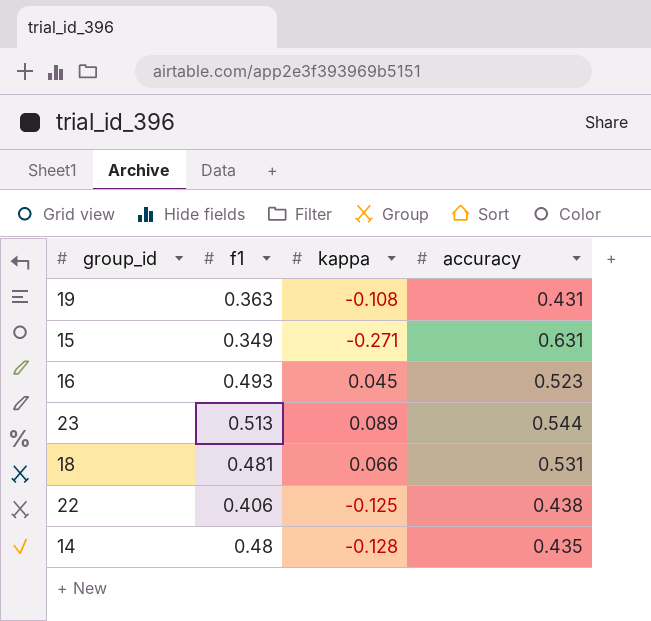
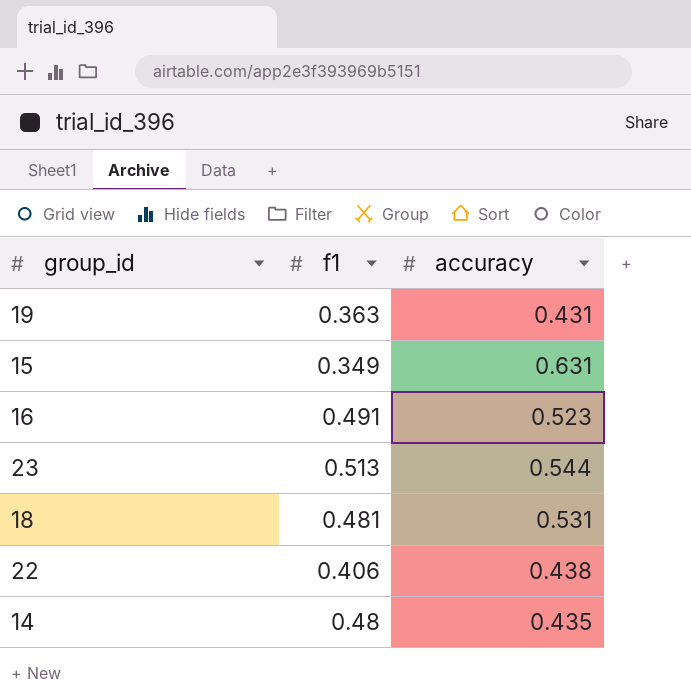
column kappa | position: 3 -> none
16 | f1: 0.493 -> 0.491

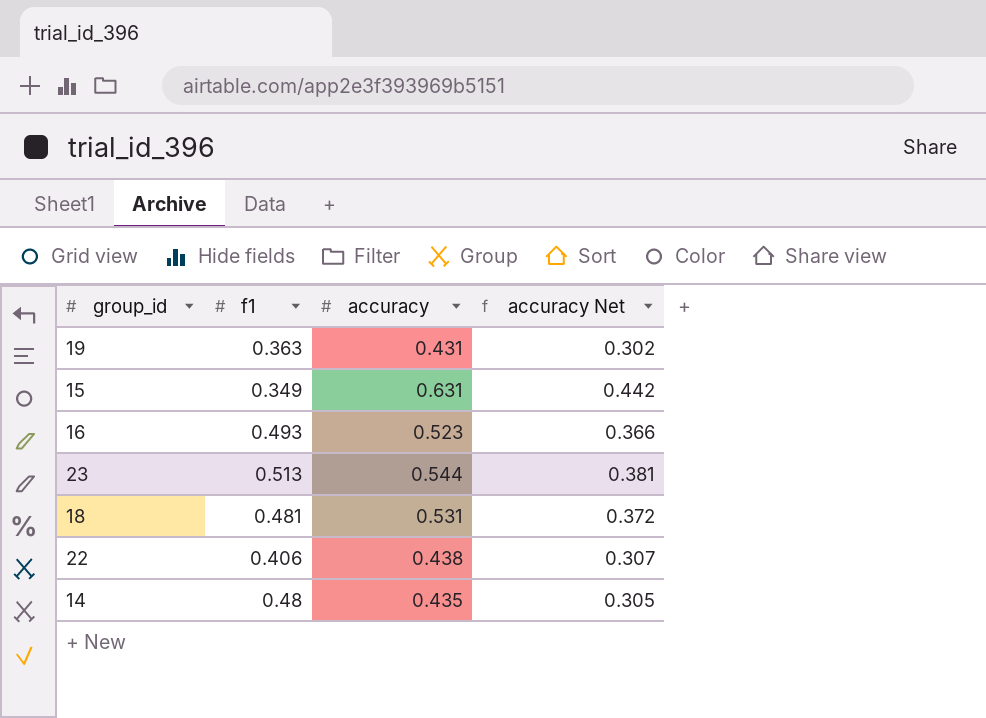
column accuracy Net | formula: none -> [accuracy] * 0.7
16 | f1: 0.491 -> 0.493

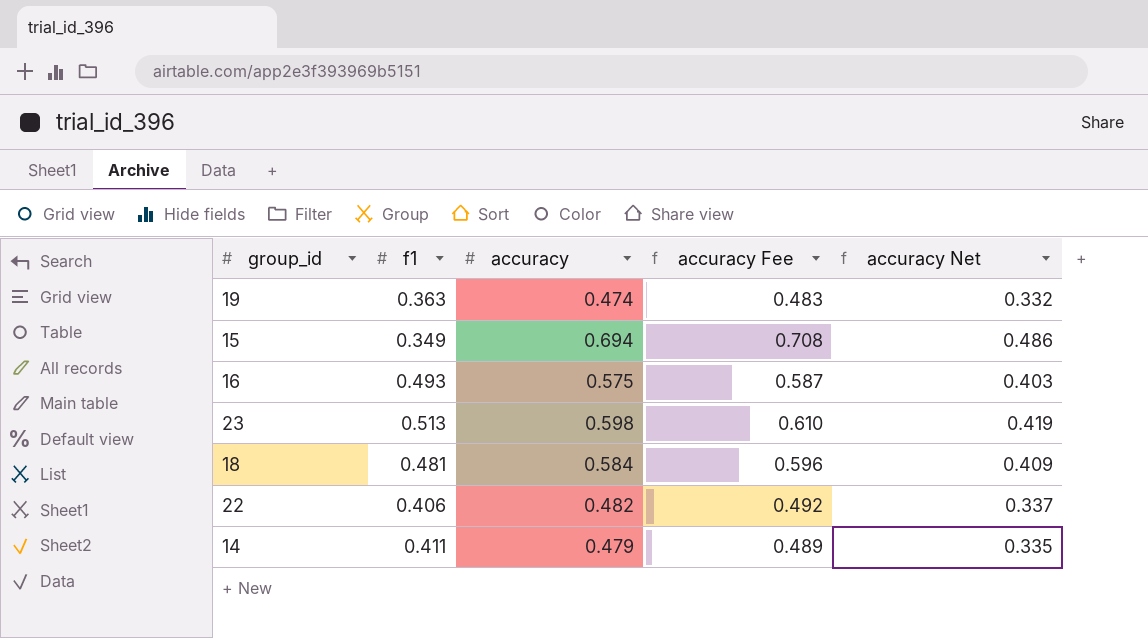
column accuracy Fee | formula: none -> [accuracy] * 1.02
19 | accuracy: 0.431 -> 0.474
19 | accuracy Net: 0.302 -> 0.332
15 | accuracy: 0.631 -> 0.694
15 | accuracy Net: 0.442 -> 0.486
16 | accuracy: 0.523 -> 0.575
16 | accuracy Net: 0.366 -> 0.403
23 | accuracy: 0.544 -> 0.598
23 | accuracy Net: 0.381 -> 0.419
18 | accuracy: 0.531 -> 0.584
18 | accuracy Net: 0.372 -> 0.409
22 | accuracy: 0.438 -> 0.482
22 | accuracy Net: 0.307 -> 0.337
14 | f1: 0.48 -> 0.411
14 | accuracy: 0.435 -> 0.479
14 | accuracy Net: 0.305 -> 0.335

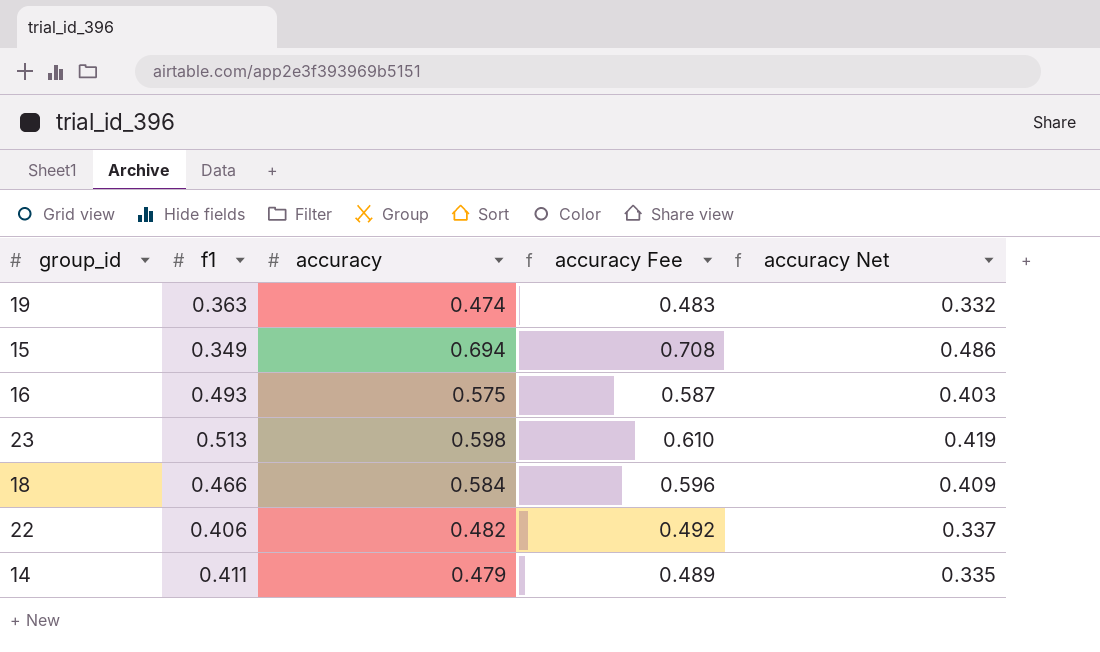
18 | f1: 0.481 -> 0.466

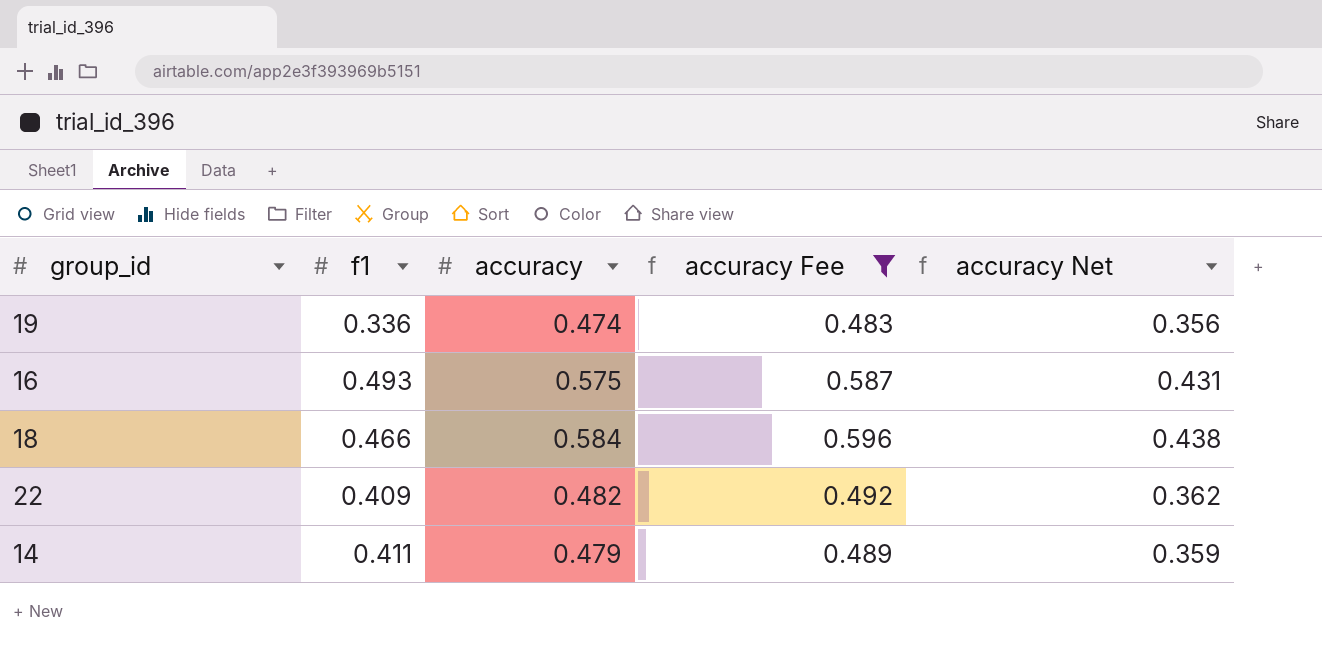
filter: none -> accuracy Fee <= 0.596
column accuracy Net | formula: [accuracy] * 0.7 -> [accuracy] * 0.75
19 | f1: 0.363 -> 0.336
22 | f1: 0.406 -> 0.409

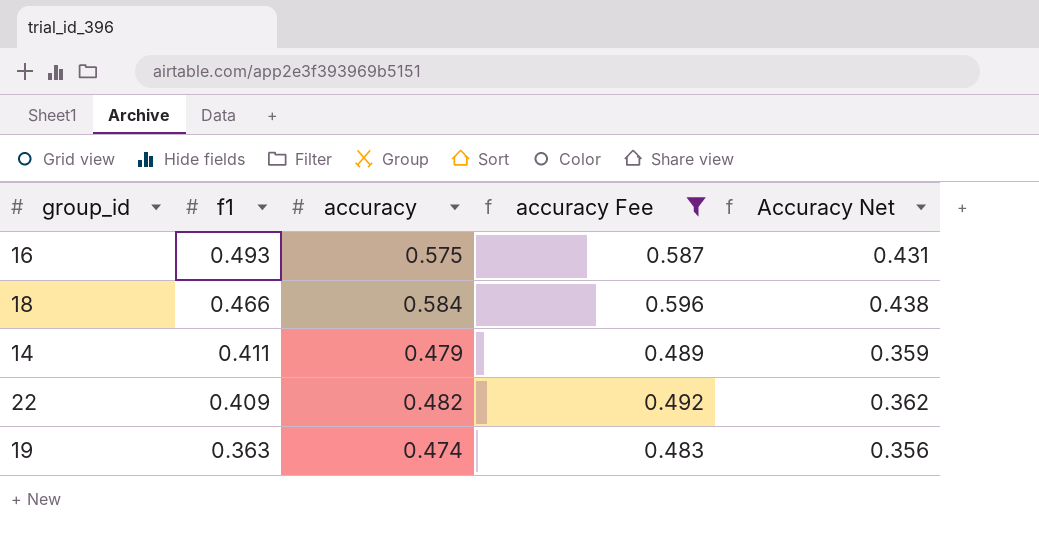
row order: none -> f1 descending
column name: accuracy Net -> Accuracy Net
19 | f1: 0.336 -> 0.363

